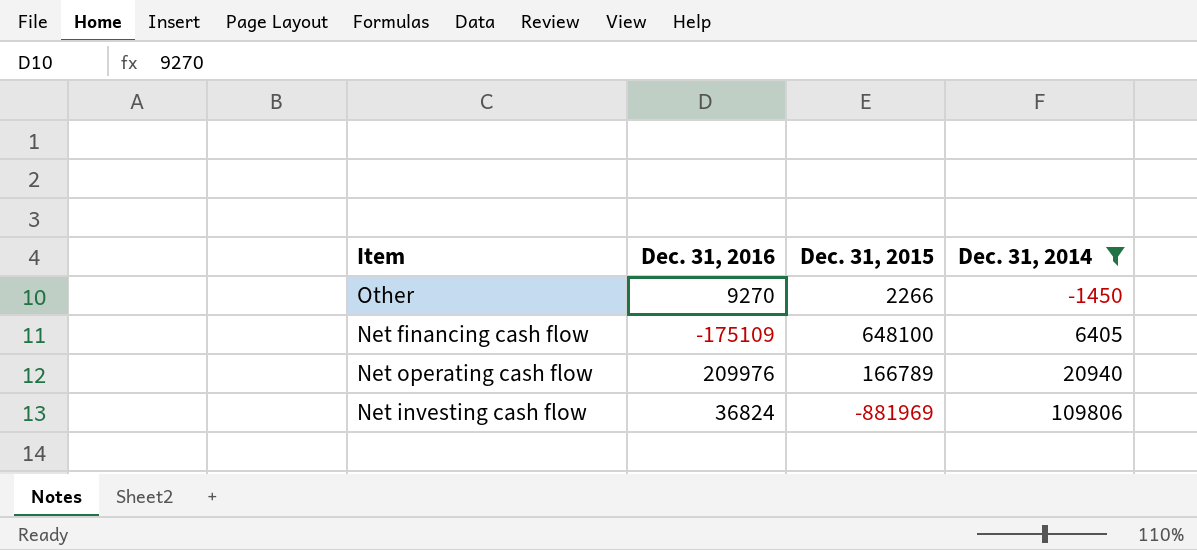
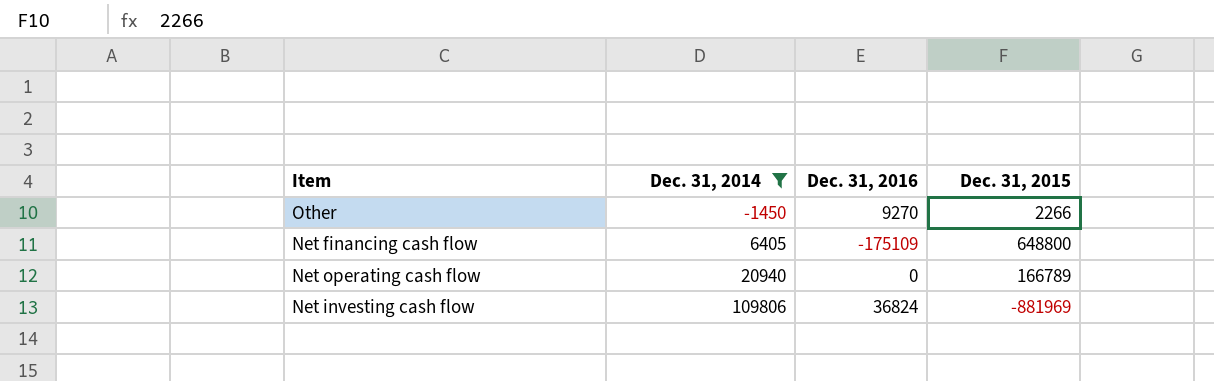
column Dec. 31, 2014 | position: 4 -> 2
Net financing cash flow | Dec. 31, 2015: 648100 -> 648800
Net operating cash flow | Dec. 31, 2016: 209976 -> 0

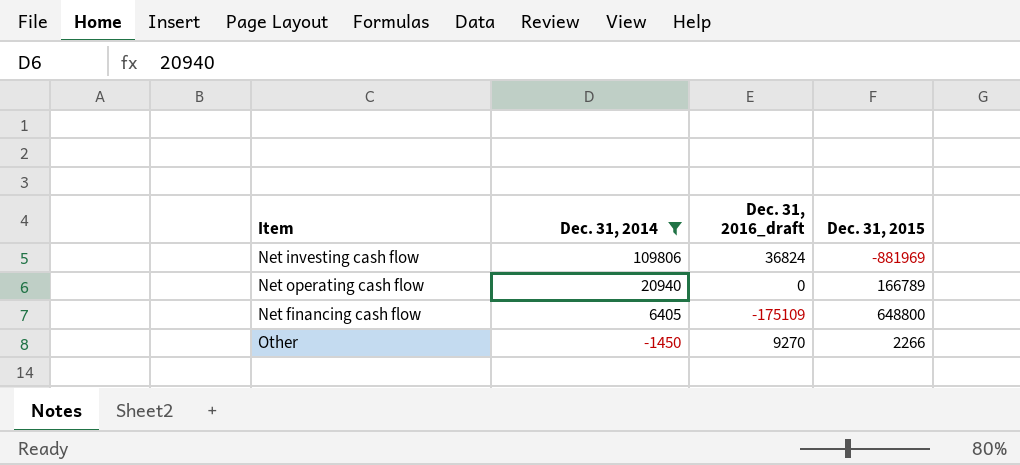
row order: Dec. 31, 2014 ascending -> Dec. 31, 2014 descending
column name: Dec. 31, 2016 -> Dec. 31, 2016_draft

